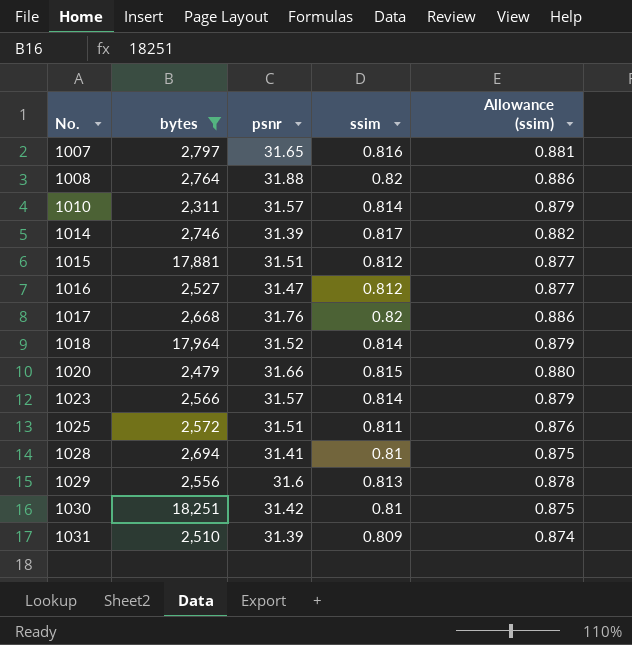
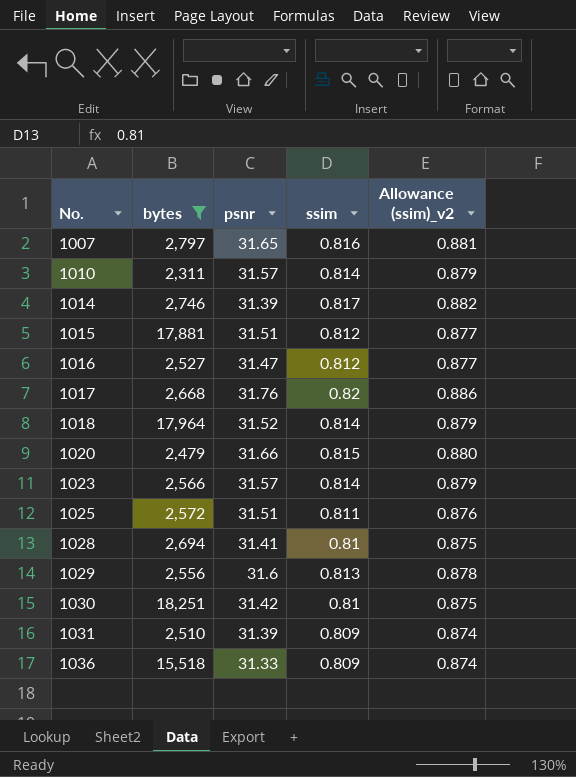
column name: Allowance (ssim) -> Allowance (ssim)_v2
row 1008: 2,764 | 31.88 | 0.82 | 0.886 -> none
row 1036: none -> 15,518 | 31.33 | 0.809 | 0.874

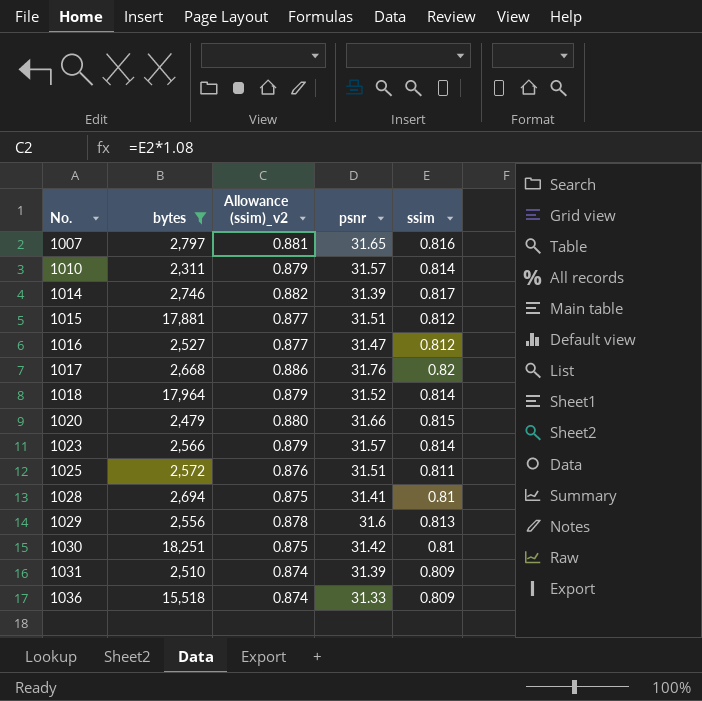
column Allowance (ssim)_v2 | position: 5 -> 3

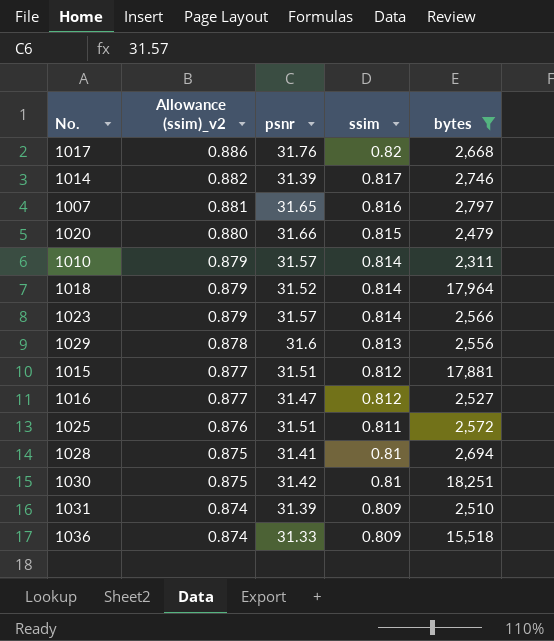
row order: No. ascending -> Allowance (ssim)_v2 descending
column bytes | position: 2 -> 5

